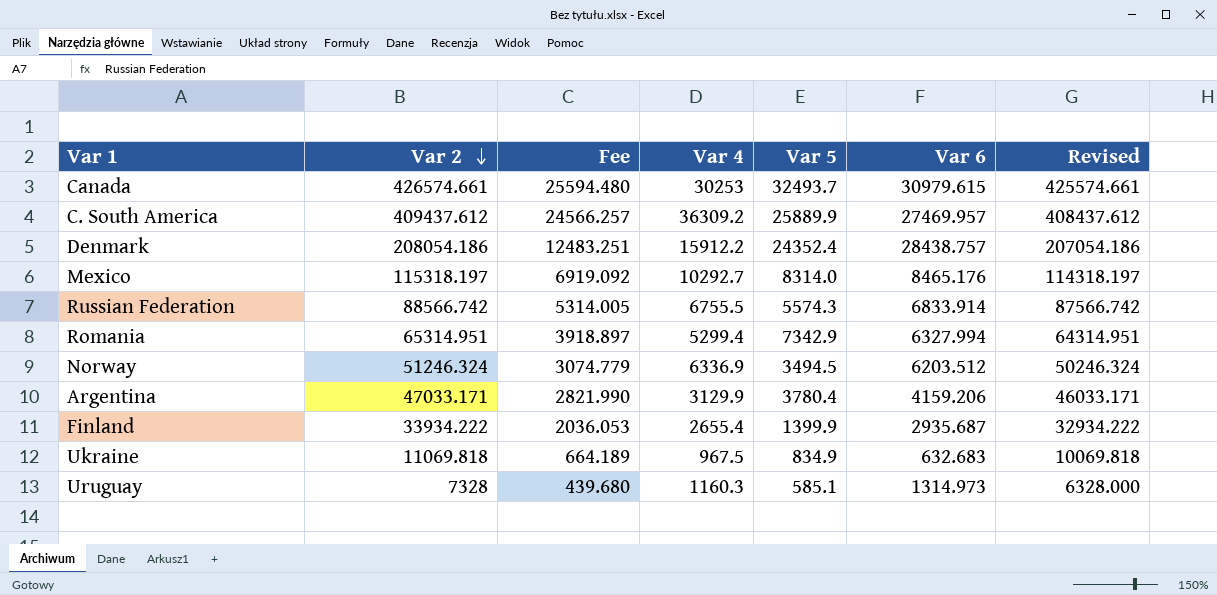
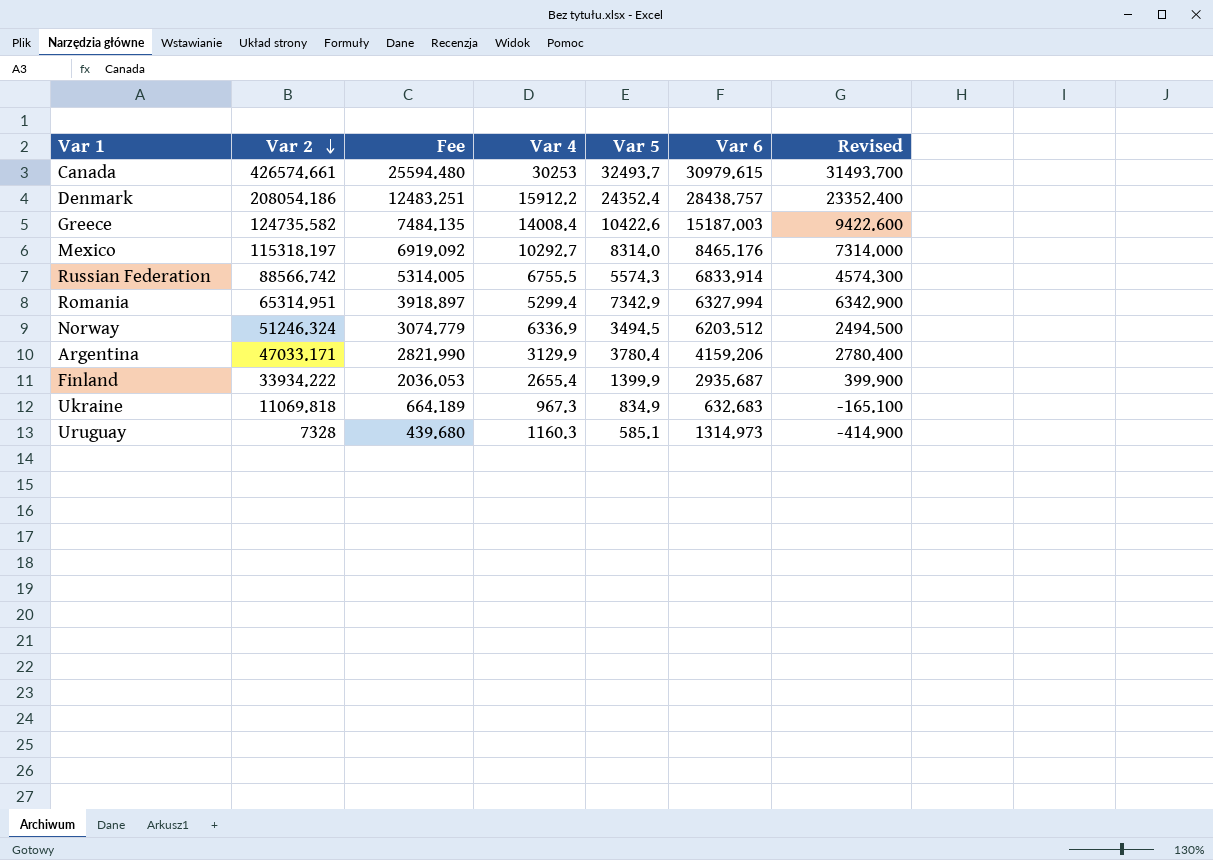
column Revised | formula: [Var 2] - 1000 -> [Var 5] - 1000
row C. South America: 409437.612 | 24566.257 | 36309.2 | 25889.9 | 27469.957 | 408437.612 -> none
row Greece: none -> 124735.582 | 7484.135 | 14008.4 | 10422.6 | 15187.003 | 9422.600
Ukraine | Var 4: 967.5 -> 967.3

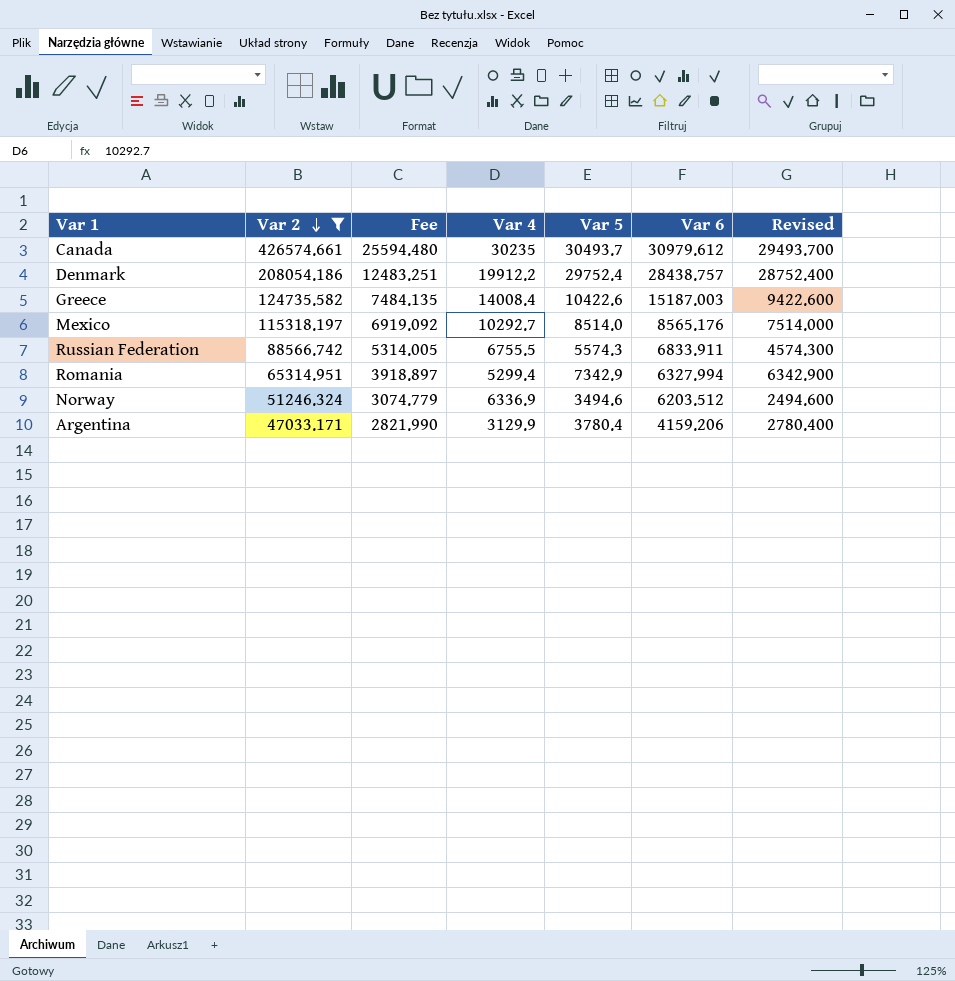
filter: none -> Var 2 >= 47033.171
Canada | Var 4: 30253 -> 30235
Canada | Var 5: 32493.7 -> 30493.7
Canada | Var 6: 30979.615 -> 30979.612
Canada | Revised: 31493.700 -> 29493.700
Denmark | Var 4: 15912.2 -> 19912.2
Denmark | Var 5: 24352.4 -> 29752.4
Denmark | Revised: 23352.400 -> 28752.400
Mexico | Var 5: 8314.0 -> 8514.0
Mexico | Var 6: 8465.176 -> 8565.176
Mexico | Revised: 7314.000 -> 7514.000
Russian Federation | Var 6: 6833.914 -> 6833.911
Norway | Var 5: 3494.5 -> 3494.6
Norway | Revised: 2494.500 -> 2494.600

